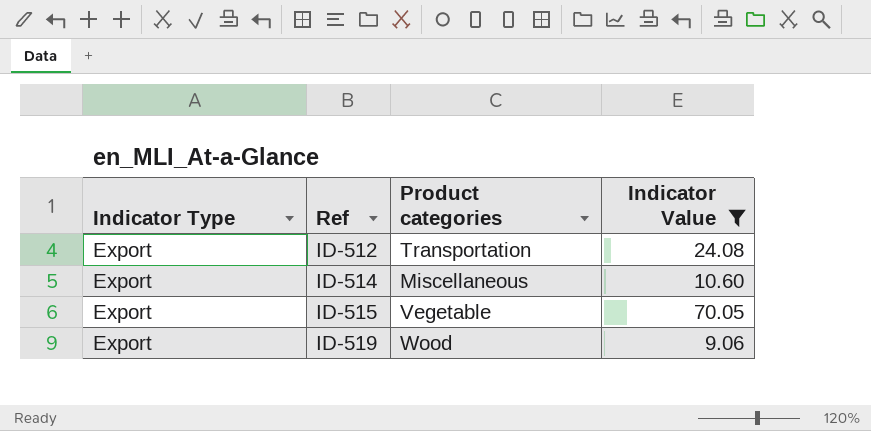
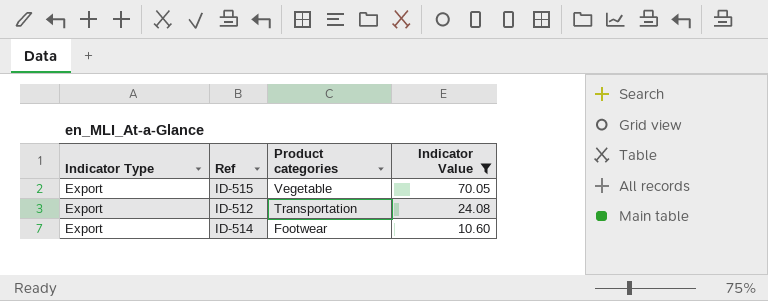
row order: Ref ascending -> Product categories descending
row ID-519: Export | Wood | 9.06 -> none
ID-514 | Product categories: Miscellaneous -> Footwear

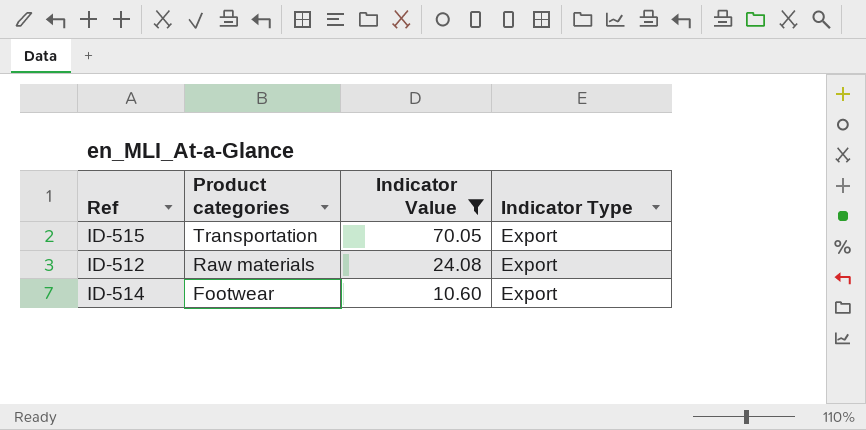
column Indicator Type | position: 1 -> 4
ID-515 | Product categories: Vegetable -> Transportation
ID-512 | Product categories: Transportation -> Raw materials

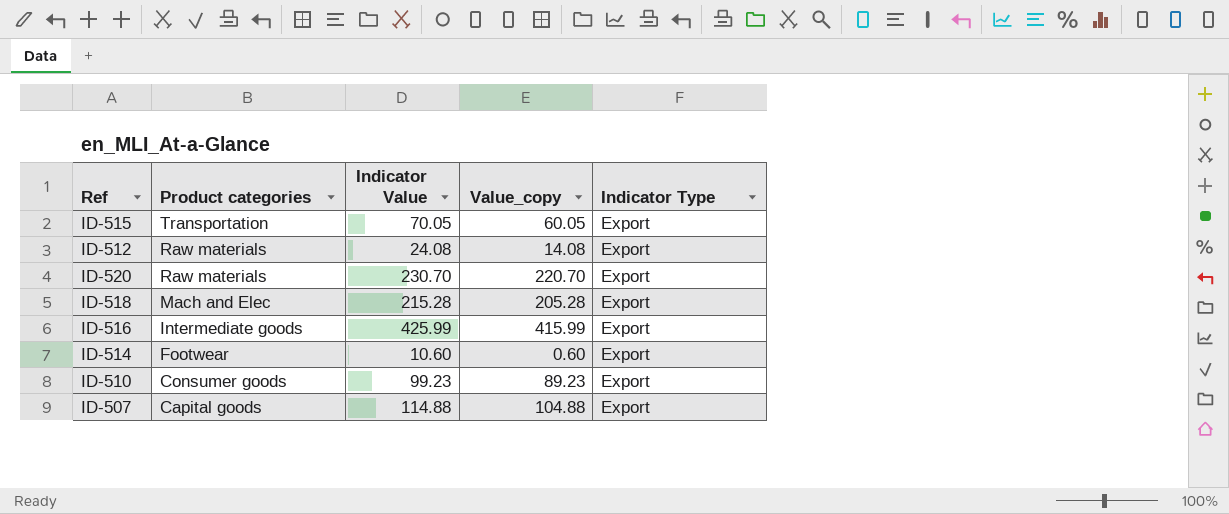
filter: Indicator Value <= 70.05 -> none
column Value_copy | formula: none -> [Indicator Value] - 10

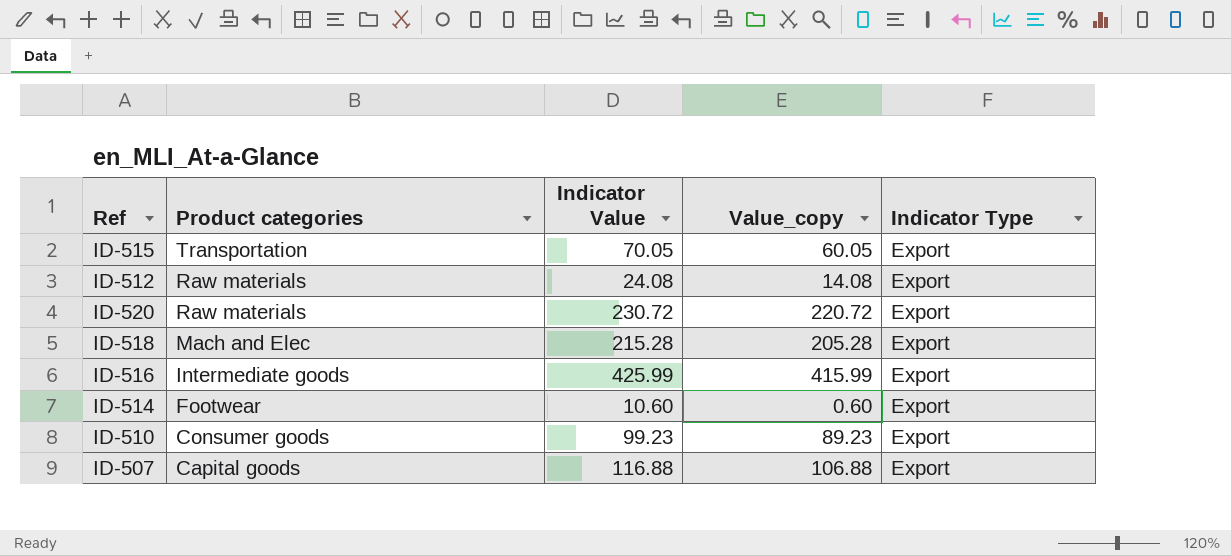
ID-520 | Indicator Value: 230.70 -> 230.72
ID-520 | Value_copy: 220.70 -> 220.72
ID-507 | Indicator Value: 114.88 -> 116.88
ID-507 | Value_copy: 104.88 -> 106.88

